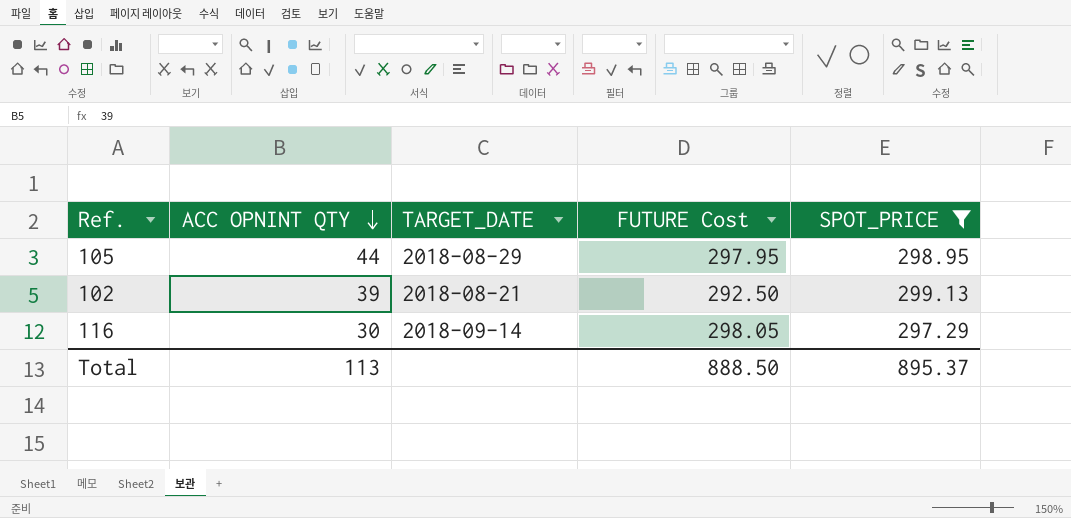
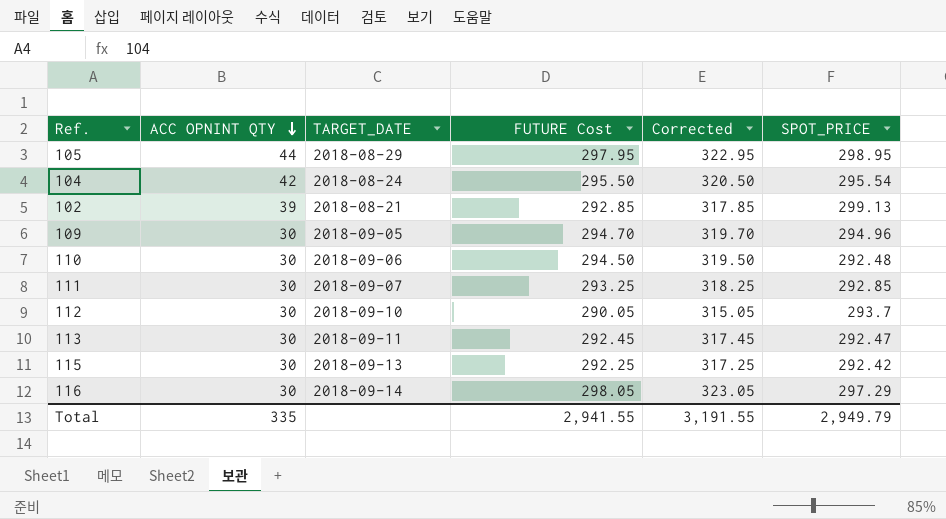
filter: SPOT_PRICE >= 297.29 -> none
column Corrected | formula: none -> [FUTURE Cost] + 25
102 | FUTURE Cost: 292.50 -> 292.85
Total | ACC OPNINT QTY: 113 -> 335
Total | FUTURE Cost: 888.50 -> 2,941.55
Total | SPOT_PRICE: 895.37 -> 2,949.79

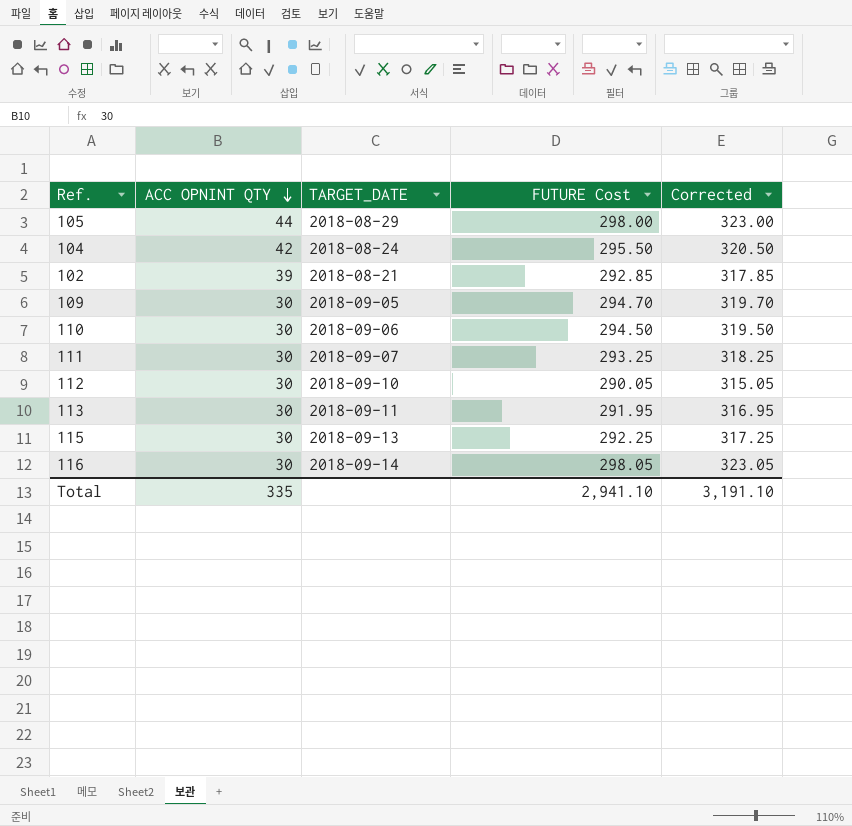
column SPOT_PRICE | position: 6 -> none
105 | FUTURE Cost: 297.95 -> 298.00
105 | Corrected: 322.95 -> 323.00
113 | FUTURE Cost: 292.45 -> 291.95
113 | Corrected: 317.45 -> 316.95
Total | FUTURE Cost: 2,941.55 -> 2,941.10
Total | Corrected: 3,191.55 -> 3,191.10

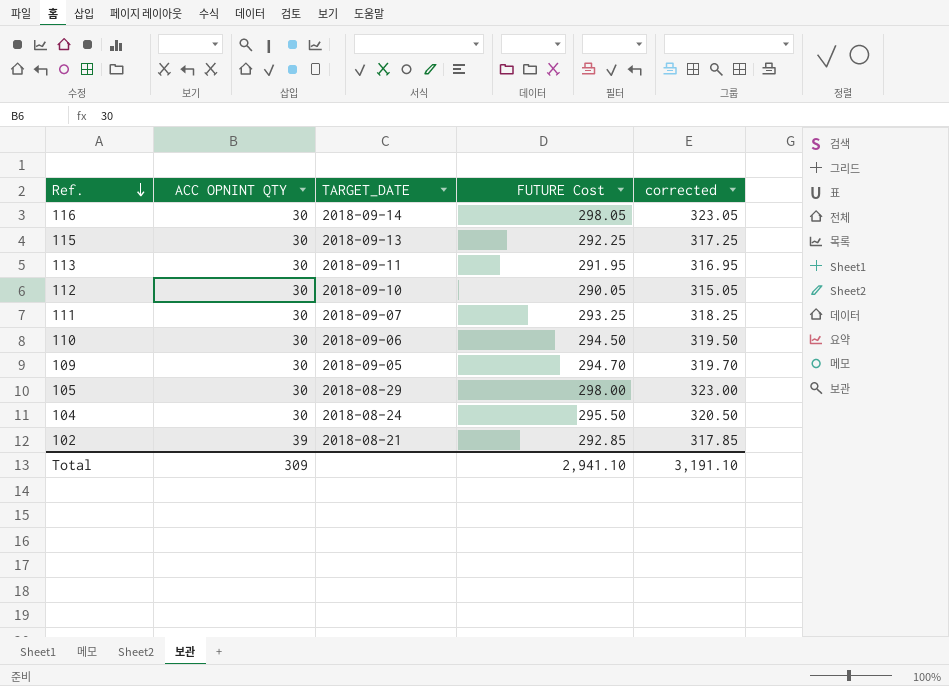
row order: ACC OPNINT QTY descending -> Ref. descending
column name: Corrected -> corrected
105 | ACC OPNINT QTY: 44 -> 30
104 | ACC OPNINT QTY: 42 -> 30
Total | ACC OPNINT QTY: 335 -> 309

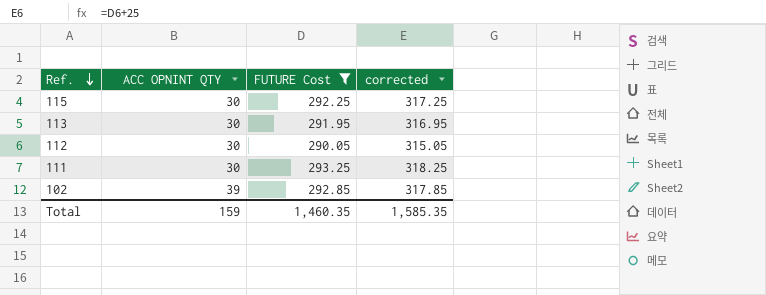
filter: none -> FUTURE Cost <= 293.25
column TARGET_DATE | position: 3 -> none
Total | ACC OPNINT QTY: 309 -> 159
Total | FUTURE Cost: 2,941.10 -> 1,460.35
Total | corrected: 3,191.10 -> 1,585.35

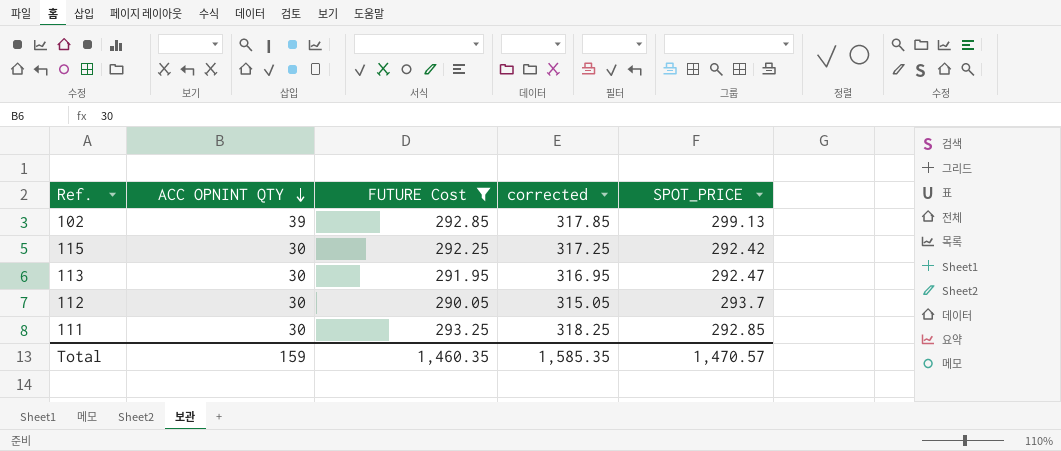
row order: Ref. descending -> ACC OPNINT QTY descending
column SPOT_PRICE | position: none -> 5

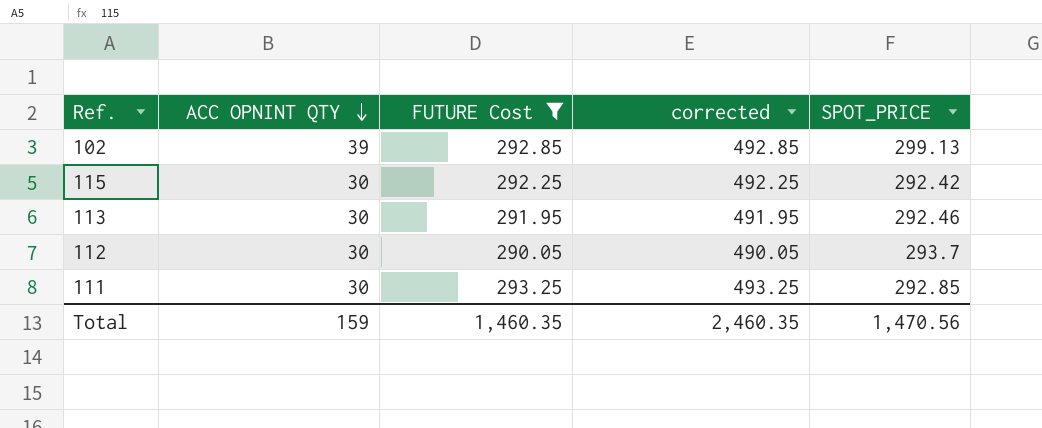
column corrected | formula: [FUTURE Cost] + 25 -> [FUTURE Cost] + 200
113 | SPOT_PRICE: 292.47 -> 292.46
Total | corrected: 1,585.35 -> 2,460.35
Total | SPOT_PRICE: 1,470.57 -> 1,470.56

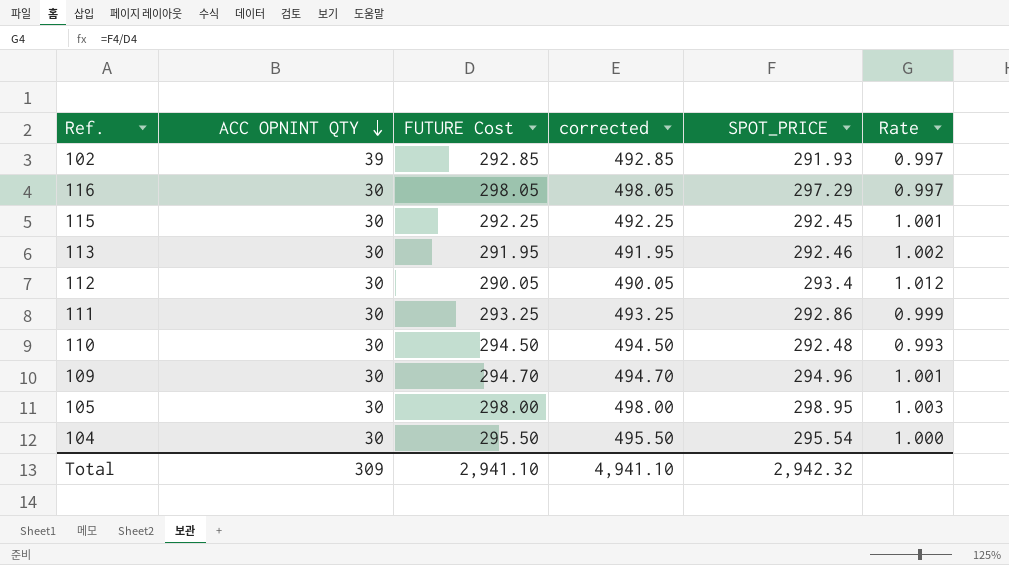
filter: FUTURE Cost <= 293.25 -> none
column Rate | formula: none -> [SPOT_PRICE] / [FUTURE Cost]
102 | SPOT_PRICE: 299.13 -> 291.93
115 | SPOT_PRICE: 292.42 -> 292.45
112 | SPOT_PRICE: 293.7 -> 293.4
111 | SPOT_PRICE: 292.85 -> 292.86
Total | ACC OPNINT QTY: 159 -> 309
Total | FUTURE Cost: 1,460.35 -> 2,941.10
Total | corrected: 2,460.35 -> 4,941.10
Total | SPOT_PRICE: 1,470.56 -> 2,942.32

